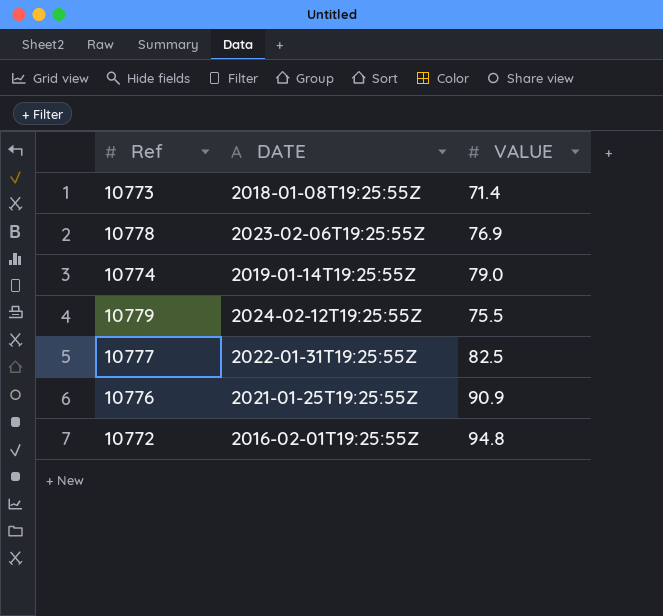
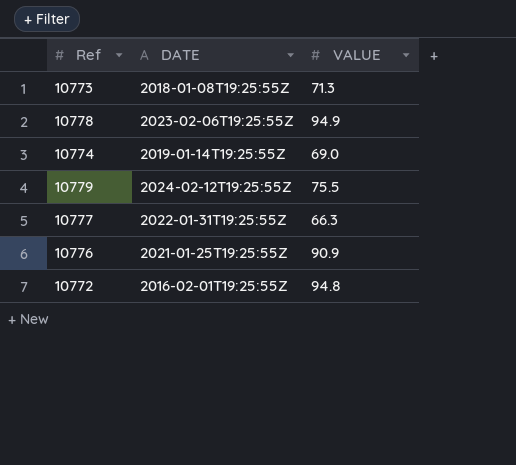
10773 | VALUE: 71.4 -> 71.3
10778 | VALUE: 76.9 -> 94.9
10774 | VALUE: 79.0 -> 69.0
10777 | VALUE: 82.5 -> 66.3

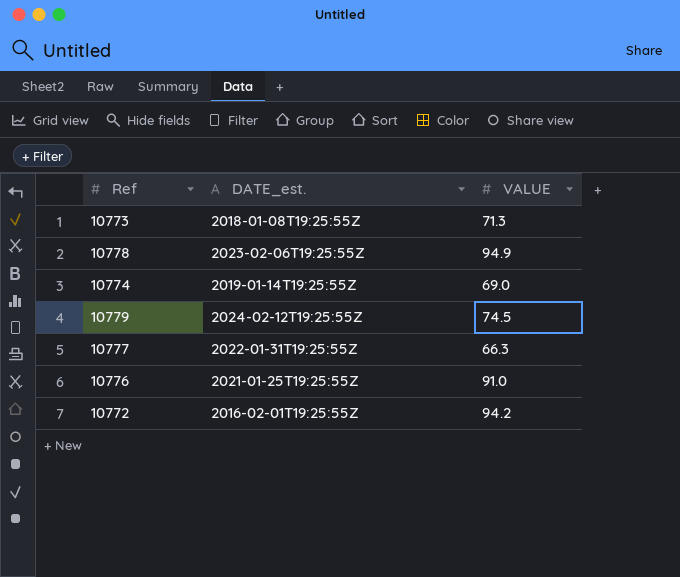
column name: DATE -> DATE_est.
10779 | VALUE: 75.5 -> 74.5
10776 | VALUE: 90.9 -> 91.0
10772 | VALUE: 94.8 -> 94.2

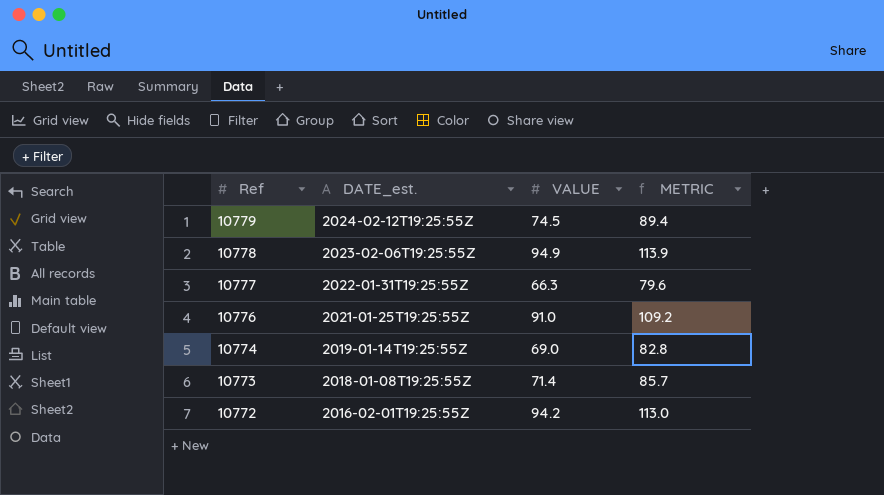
row order: none -> Ref descending
column METRIC | formula: none -> [VALUE] * 1.2
10773 | VALUE: 71.3 -> 71.4

